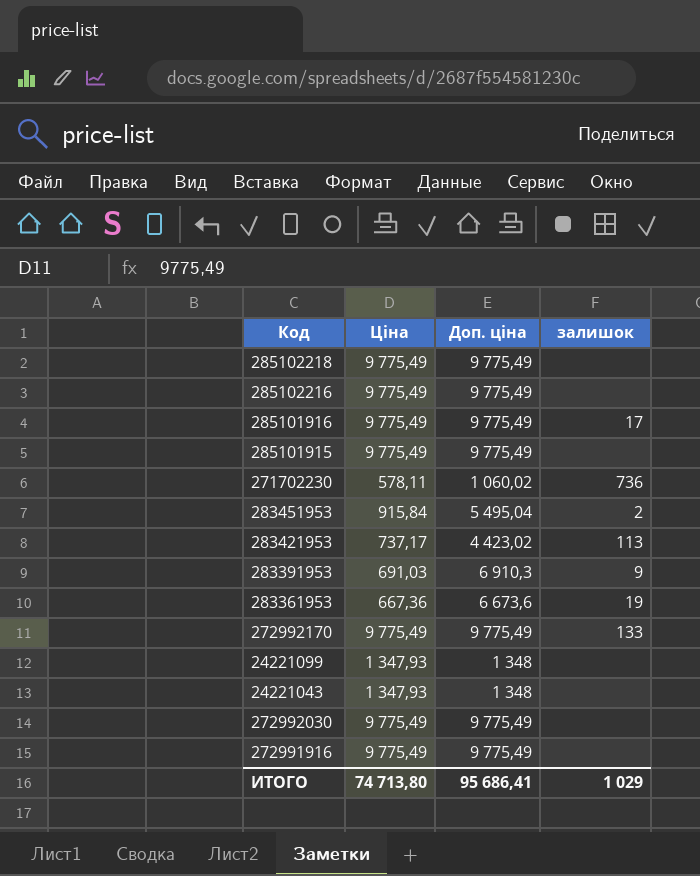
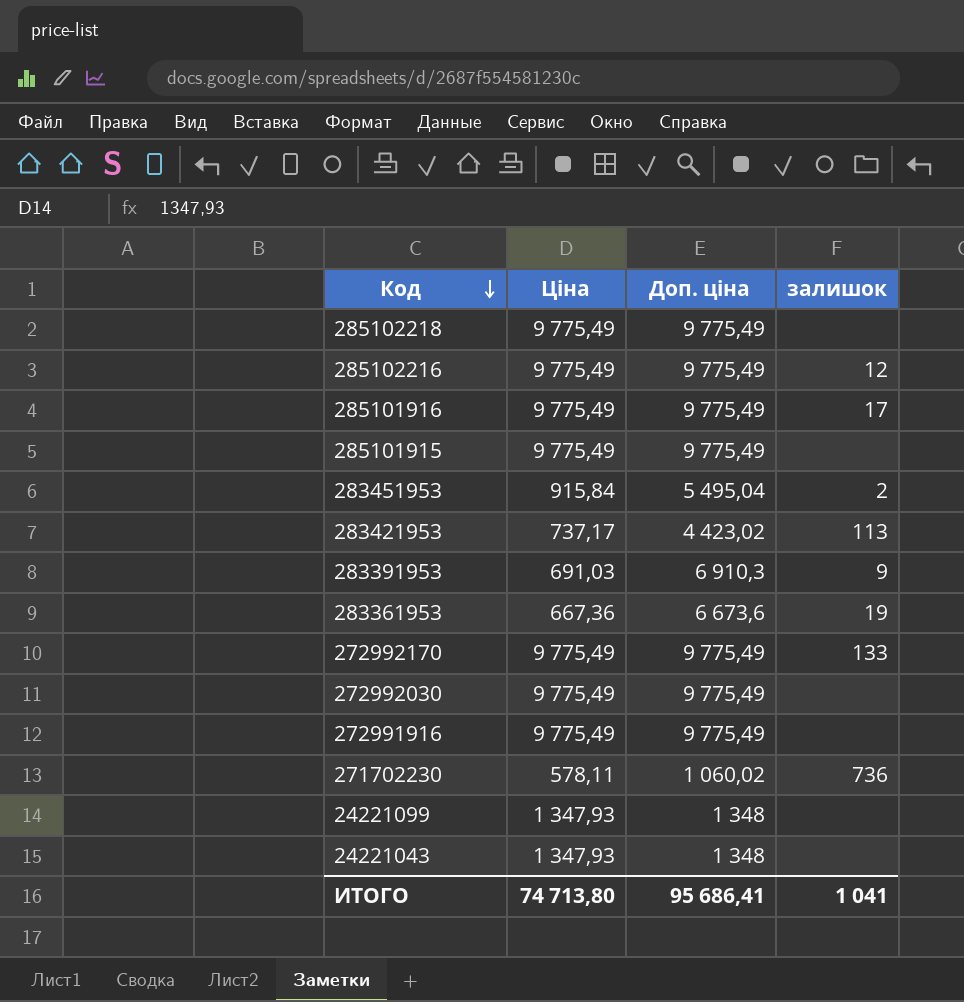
row order: none -> Код descending
285102216 | залишок: none -> 12
ИТОГО | залишок: 1 029 -> 1 041

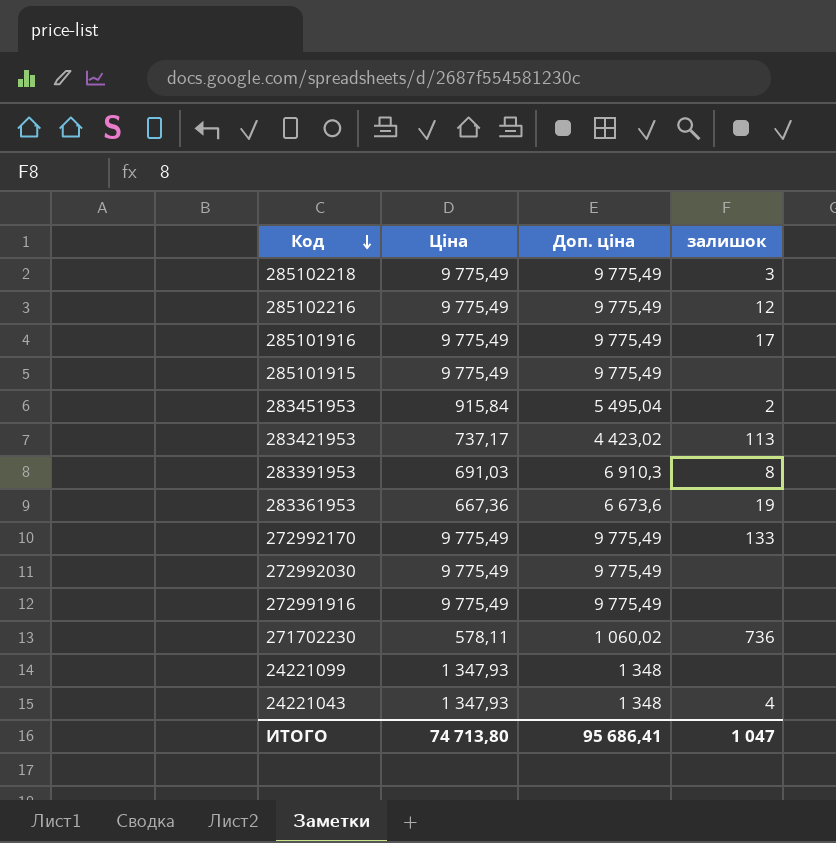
285102218 | залишок: none -> 3
283391953 | залишок: 9 -> 8
24221043 | залишок: none -> 4
ИТОГО | залишок: 1 041 -> 1 047

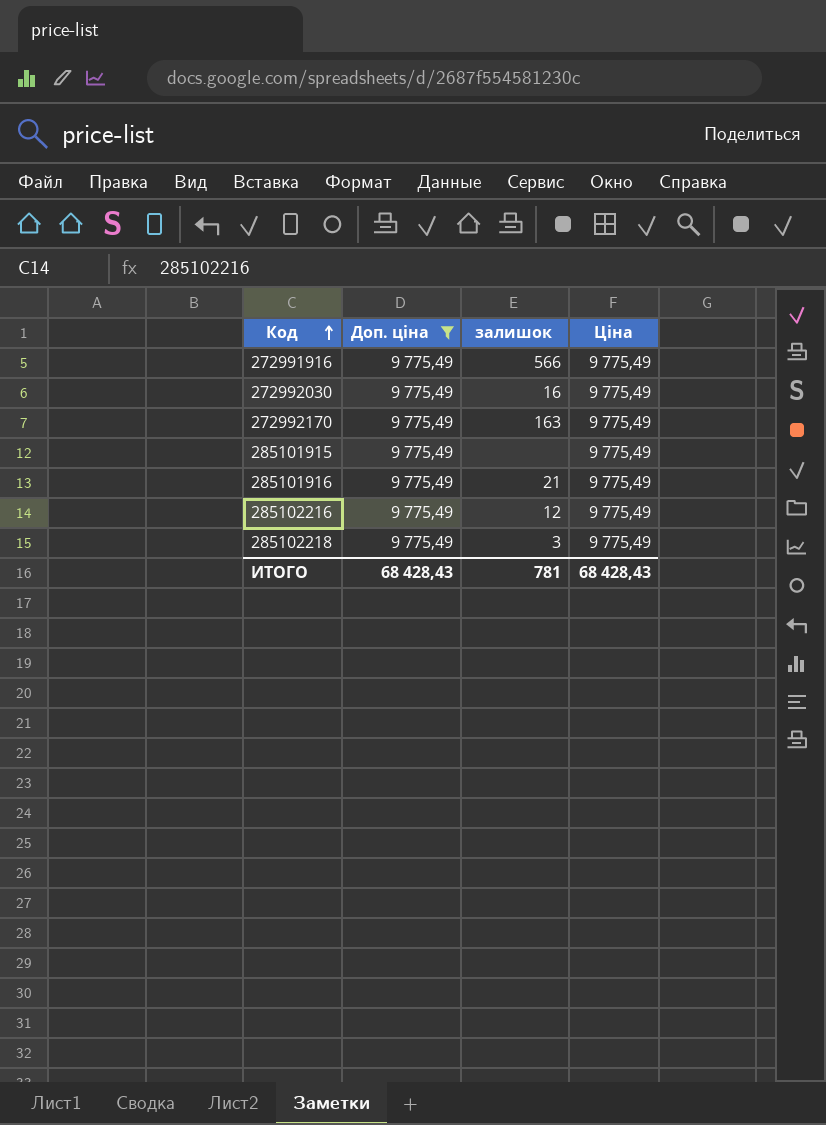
filter: none -> Доп. ціна = 9 775,49
row order: Код descending -> Код ascending
column Ціна | position: 2 -> 4
272991916 | залишок: none -> 566
272992030 | залишок: none -> 16
272992170 | залишок: 133 -> 163
285101916 | залишок: 17 -> 21
ИТОГО | Доп. ціна: 95 686,41 -> 68 428,43
ИТОГО | залишок: 1 047 -> 781
ИТОГО | Ціна: 74 713,80 -> 68 428,43

